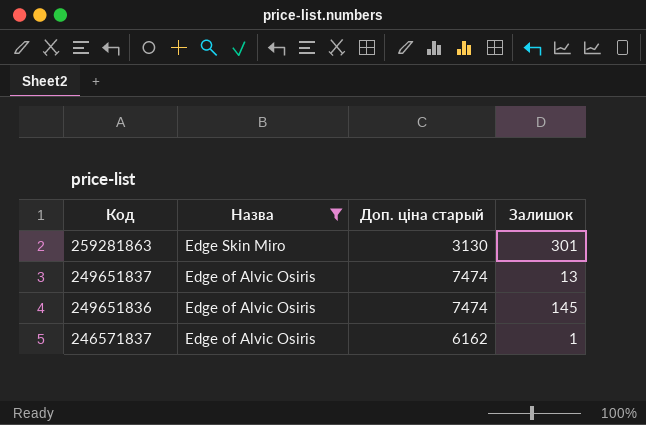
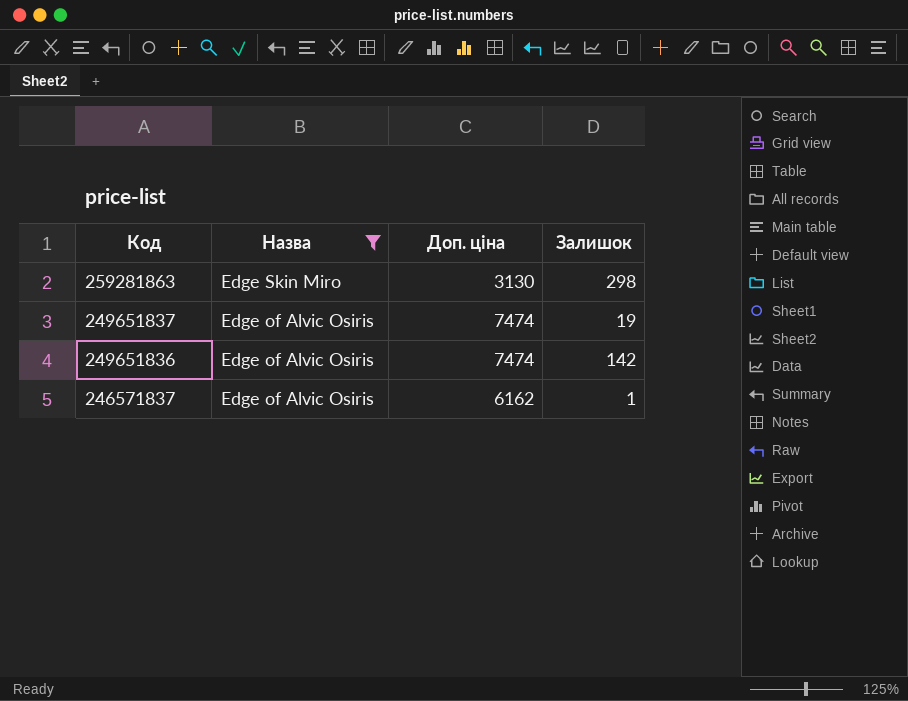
column name: Доп. ціна старый -> Доп. ціна
259281863 | Залишок: 301 -> 298
249651837 | Залишок: 13 -> 19
249651836 | Залишок: 145 -> 142

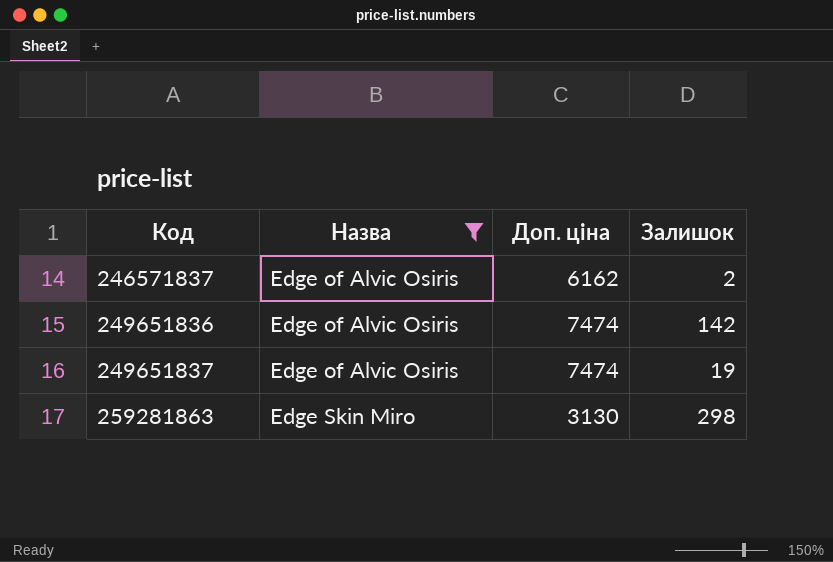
row order: Код descending -> Код ascending
246571837 | Залишок: 1 -> 2

